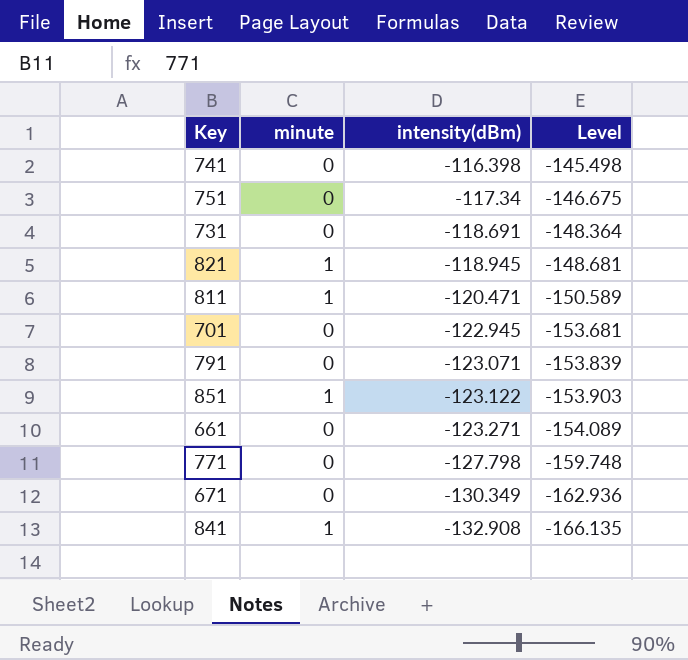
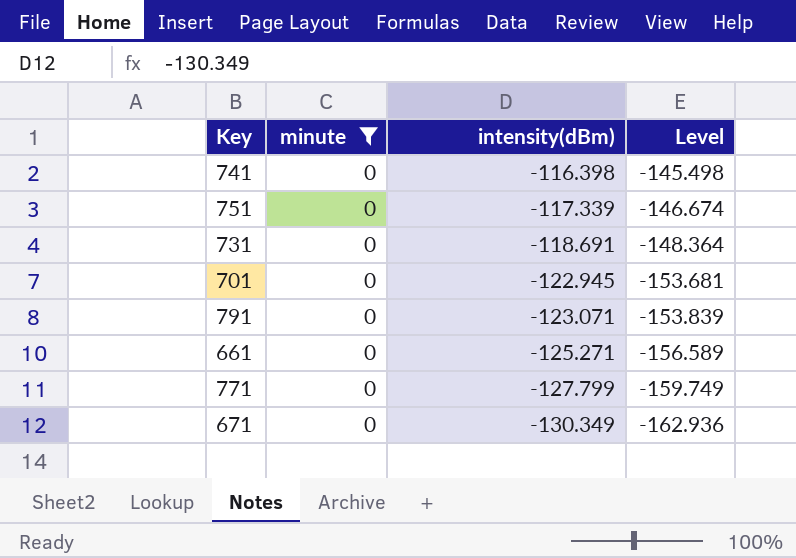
filter: none -> minute = 0
751 | intensity(dBm): -117.34 -> -117.339
751 | Level: -146.675 -> -146.674
661 | intensity(dBm): -123.271 -> -125.271
661 | Level: -154.089 -> -156.589
771 | intensity(dBm): -127.798 -> -127.799
771 | Level: -159.748 -> -159.749

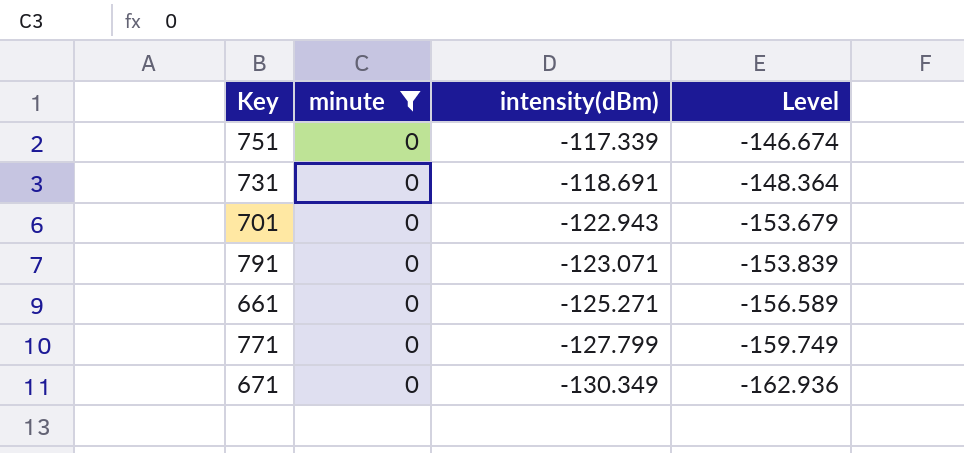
row 741: 0 | -116.398 | -145.498 -> none
701 | intensity(dBm): -122.945 -> -122.943
701 | Level: -153.681 -> -153.679

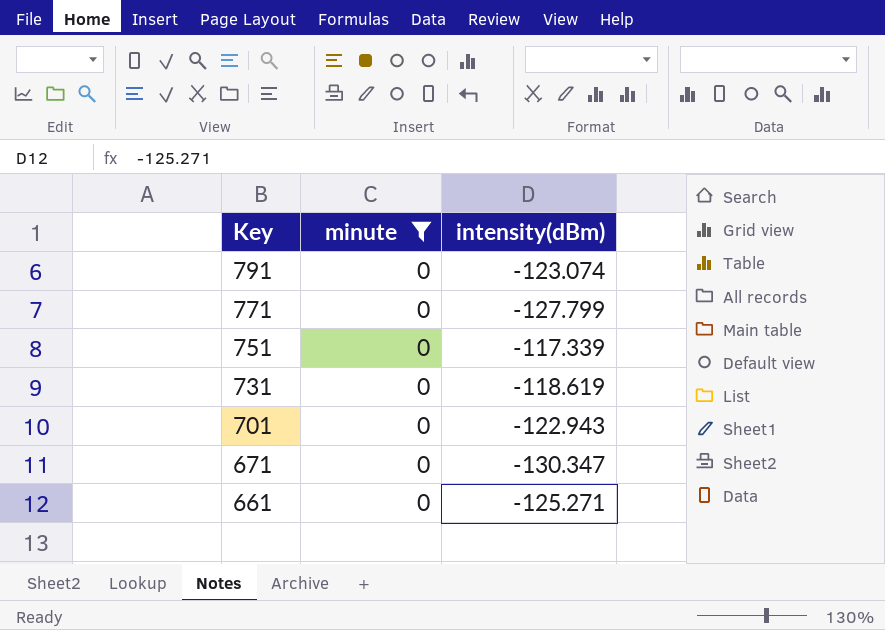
row order: intensity(dBm) descending -> Key descending
column Level | formula: [intensity(dBm)] * 1.25 -> none
791 | intensity(dBm): -123.071 -> -123.074
731 | intensity(dBm): -118.691 -> -118.619
671 | intensity(dBm): -130.349 -> -130.347

